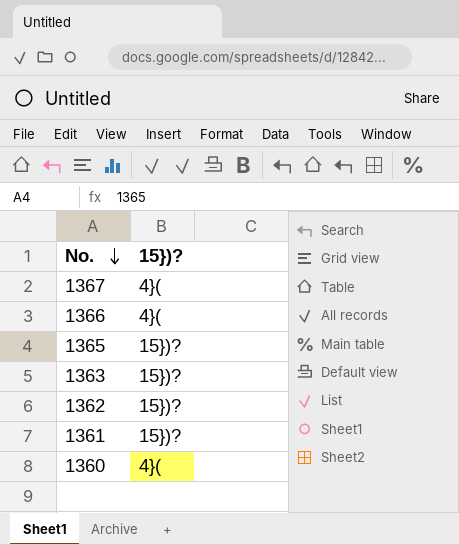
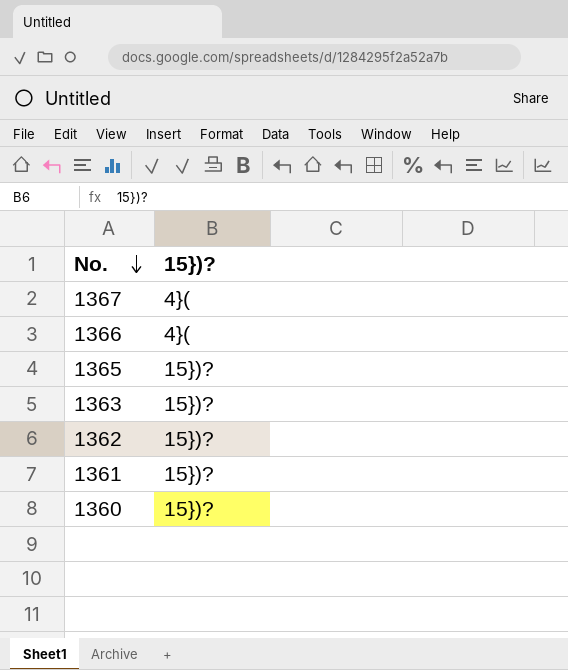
1360 | 15})?: 4}( -> 15})?

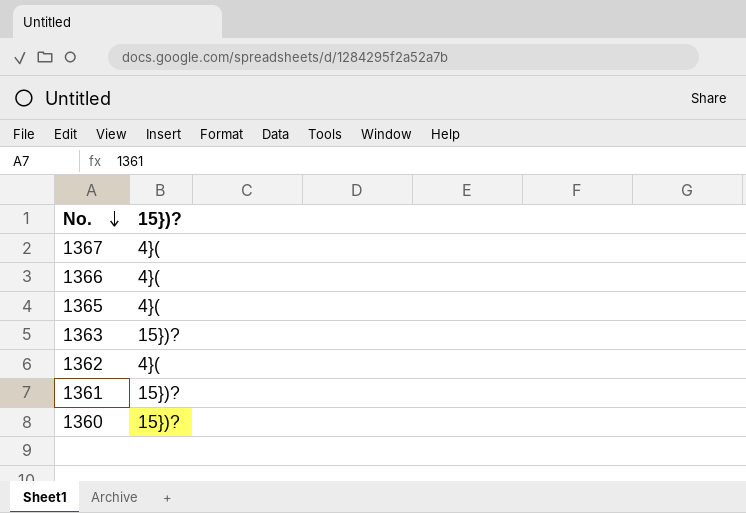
1365 | 15})?: 15})? -> 4}(
1362 | 15})?: 15})? -> 4}(

